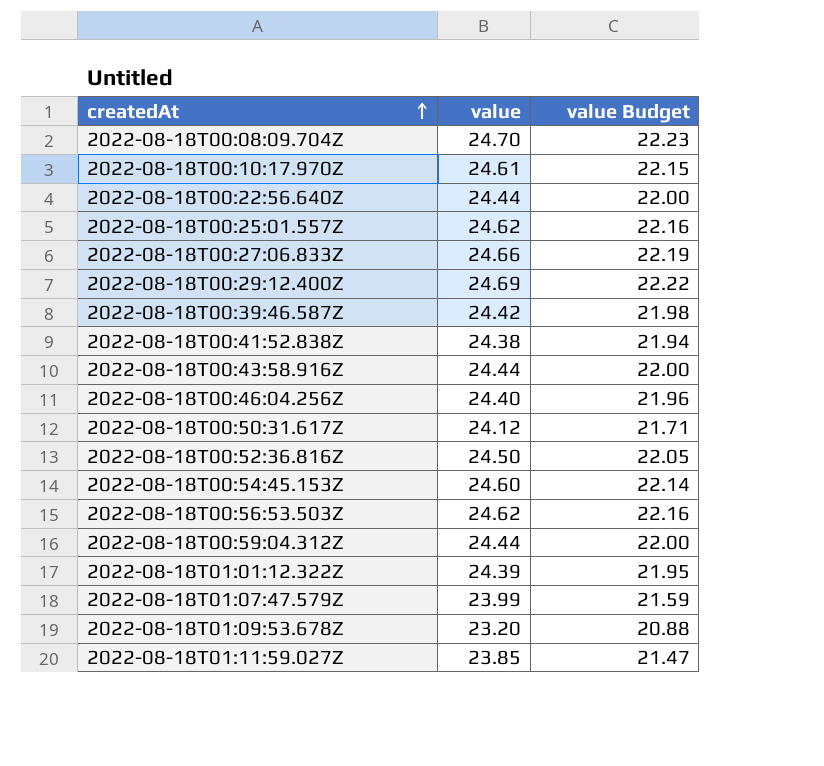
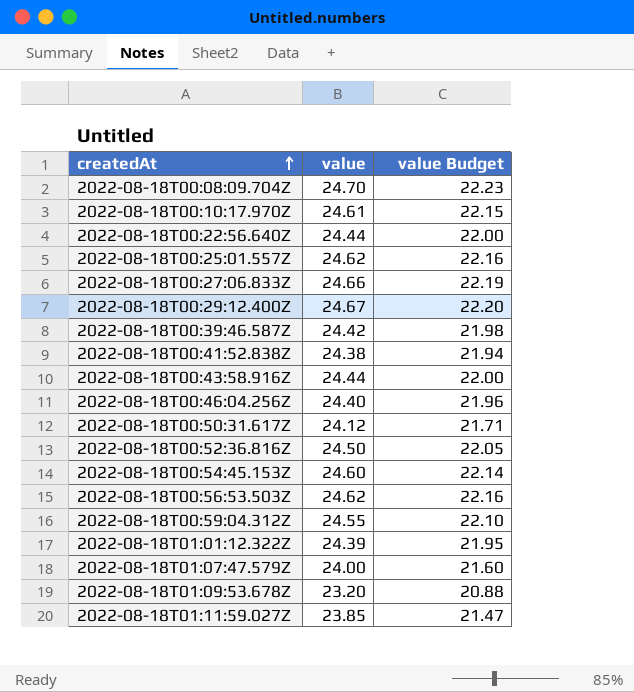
2022-08-18T00:29:12.400Z | value: 24.69 -> 24.67
2022-08-18T00:29:12.400Z | value Budget: 22.22 -> 22.20
2022-08-18T00:59:04.312Z | value: 24.44 -> 24.55
2022-08-18T00:59:04.312Z | value Budget: 22.00 -> 22.10
2022-08-18T01:07:47.579Z | value: 23.99 -> 24.00
2022-08-18T01:07:47.579Z | value Budget: 21.59 -> 21.60

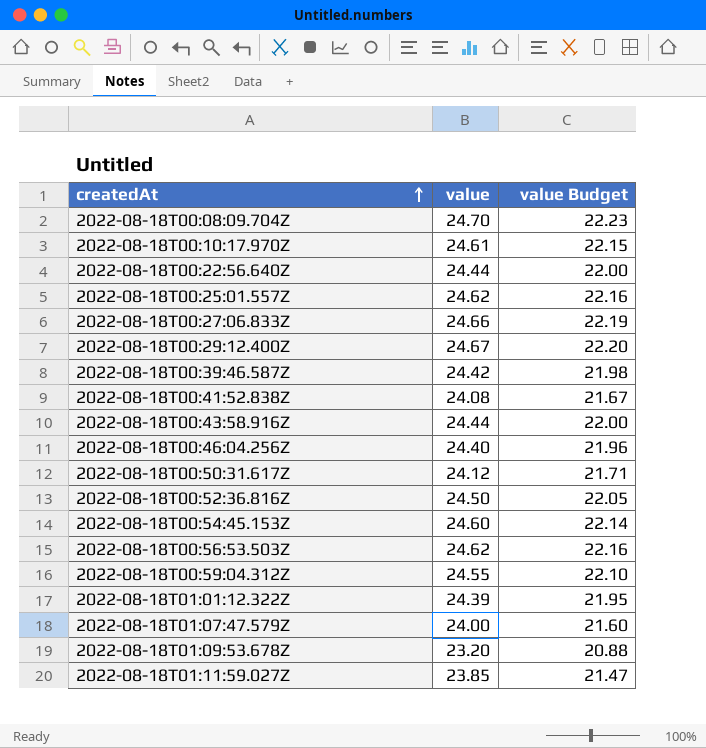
2022-08-18T00:41:52.838Z | value: 24.38 -> 24.08
2022-08-18T00:41:52.838Z | value Budget: 21.94 -> 21.67

